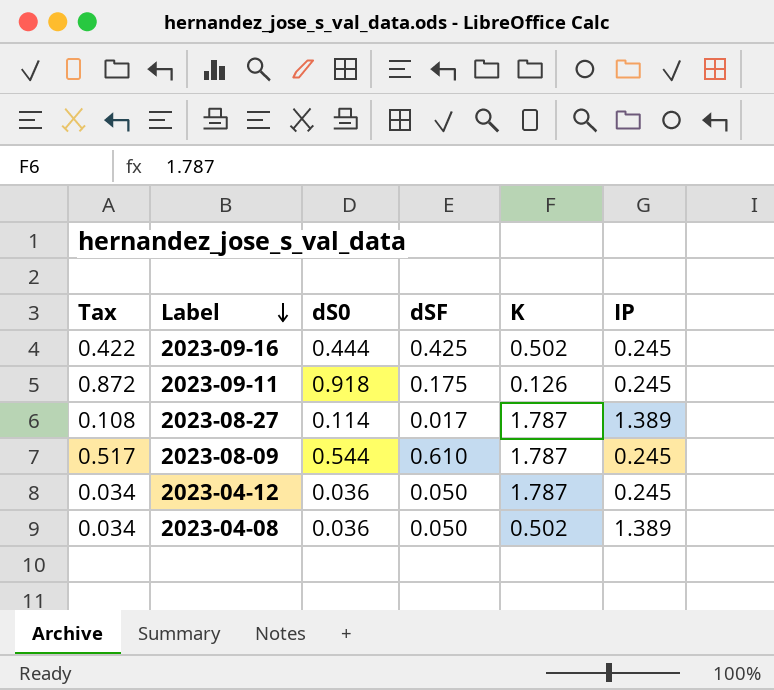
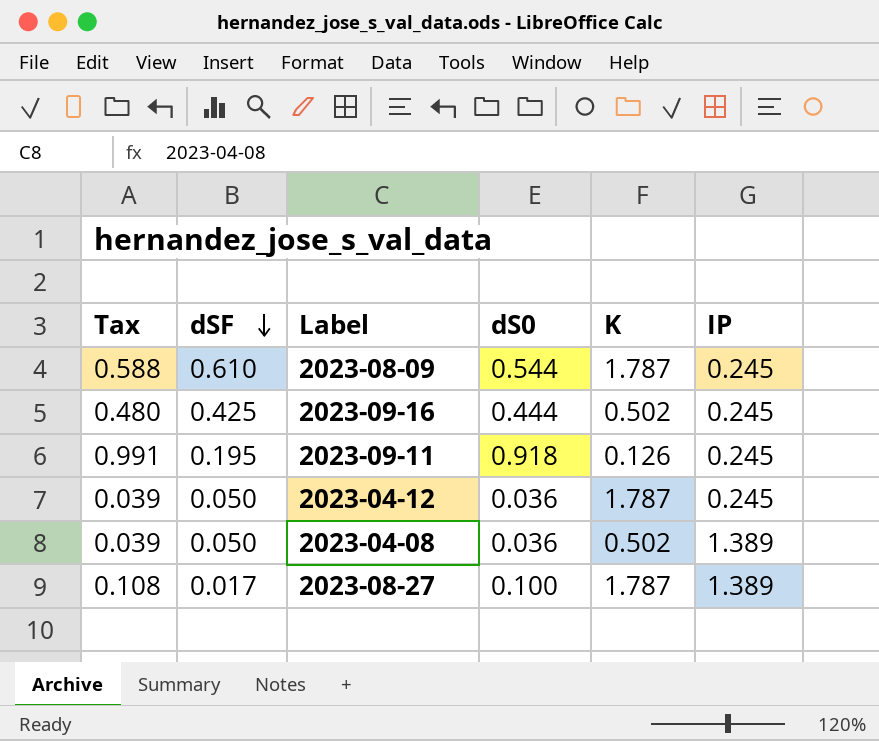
row order: Label descending -> dSF descending
column Tax | formula: [dS0] * 0.95 -> [dS0] * 1.08
column dSF | position: 4 -> 2
2023-09-11 | dSF: 0.175 -> 0.195
2023-08-27 | dS0: 0.114 -> 0.100

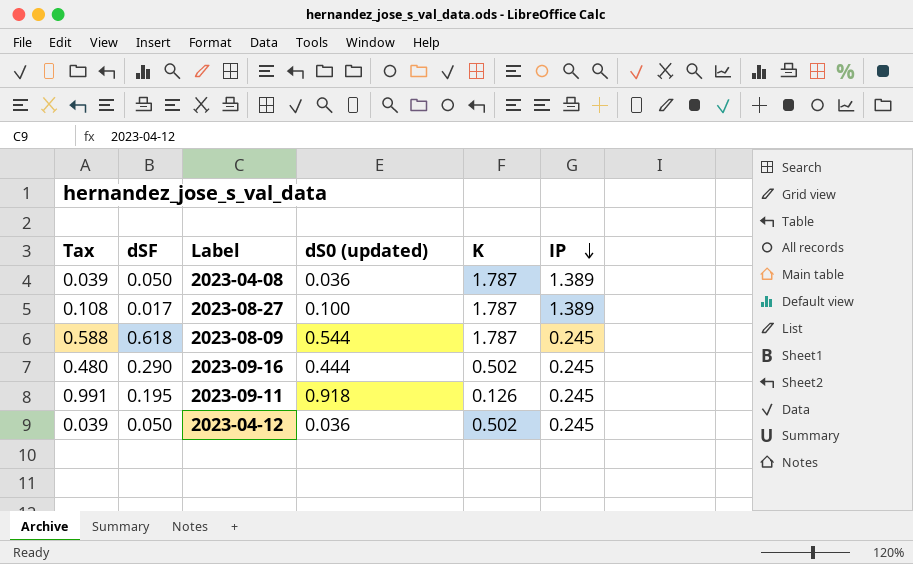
row order: dSF descending -> IP descending
column name: dS0 -> dS0 (updated)
2023-04-08 | K: 0.502 -> 1.787
2023-08-09 | dSF: 0.610 -> 0.618
2023-09-16 | dSF: 0.425 -> 0.290
2023-04-12 | K: 1.787 -> 0.502

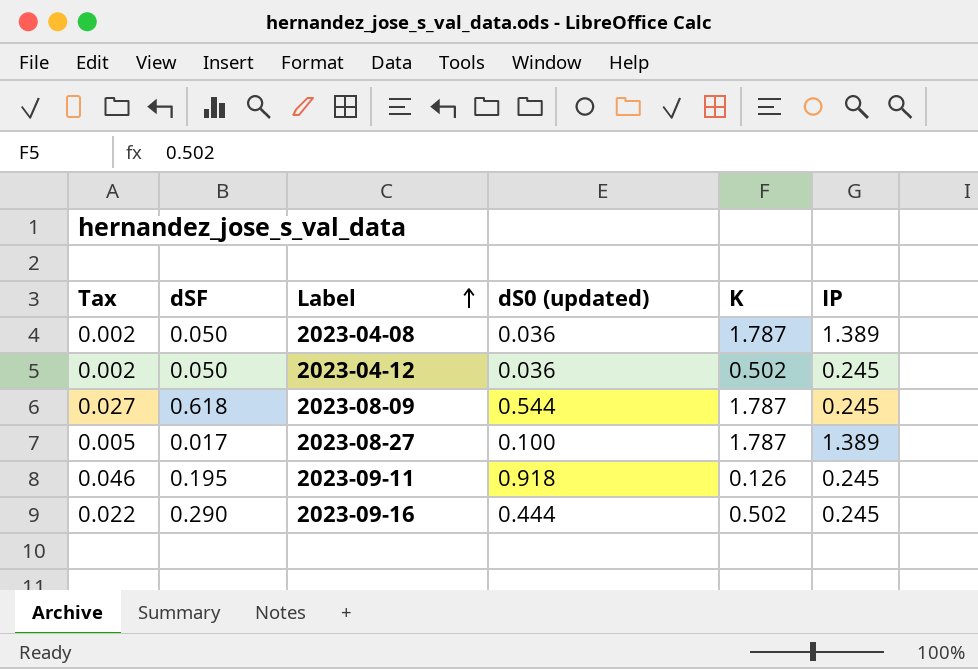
row order: IP descending -> Label ascending
column Tax | formula: [dS0 (updated)] * 1.08 -> [dS0 (updated)] * 0.05

